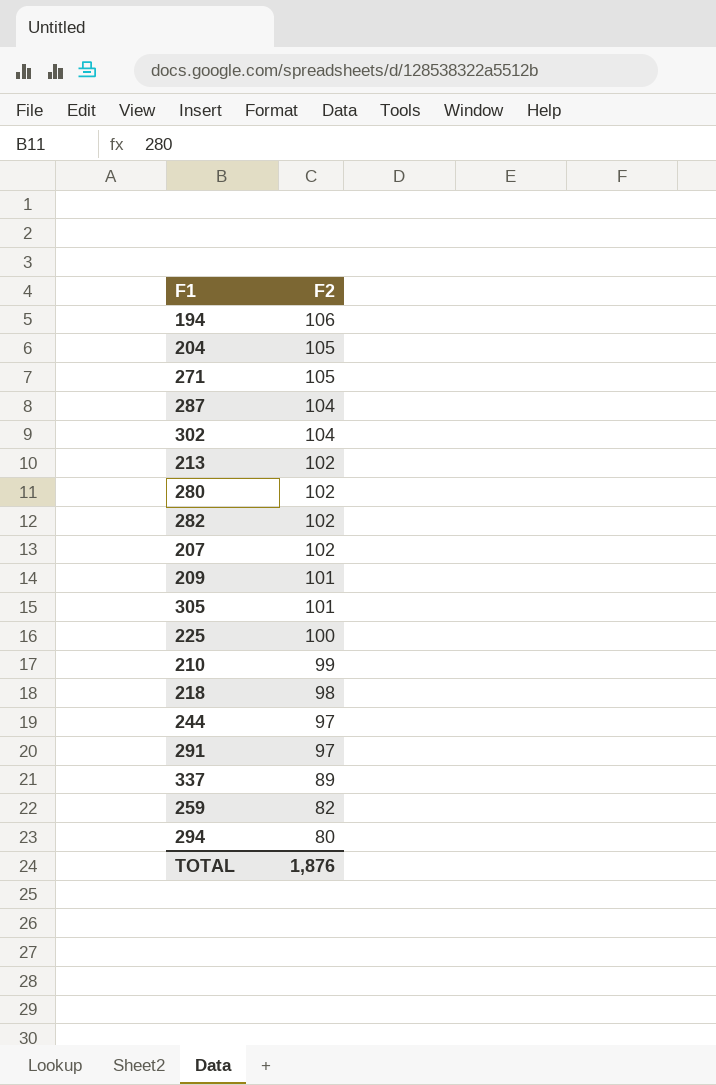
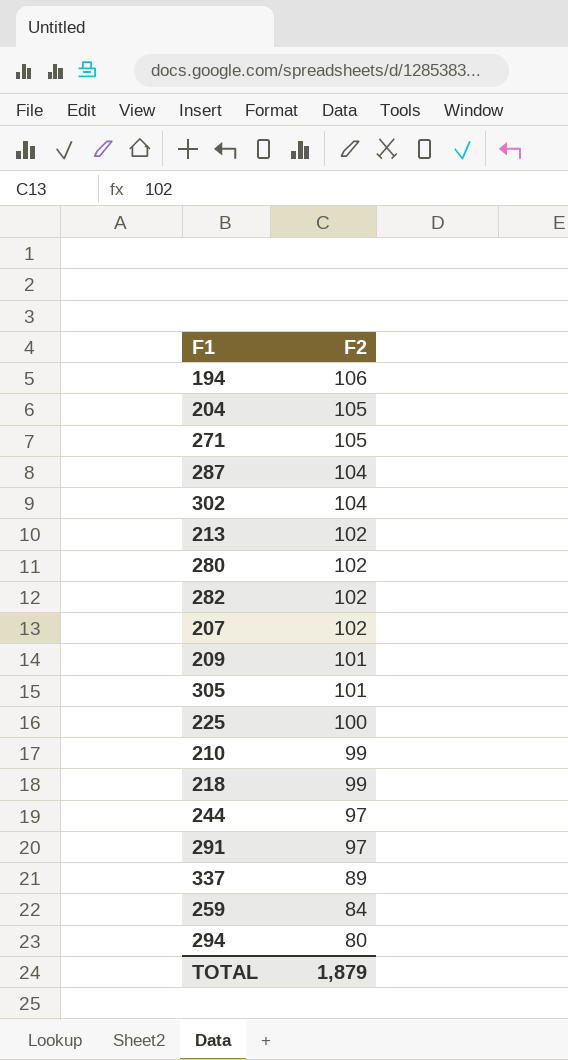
218 | F2: 98 -> 99
259 | F2: 82 -> 84
TOTAL | F2: 1,876 -> 1,879

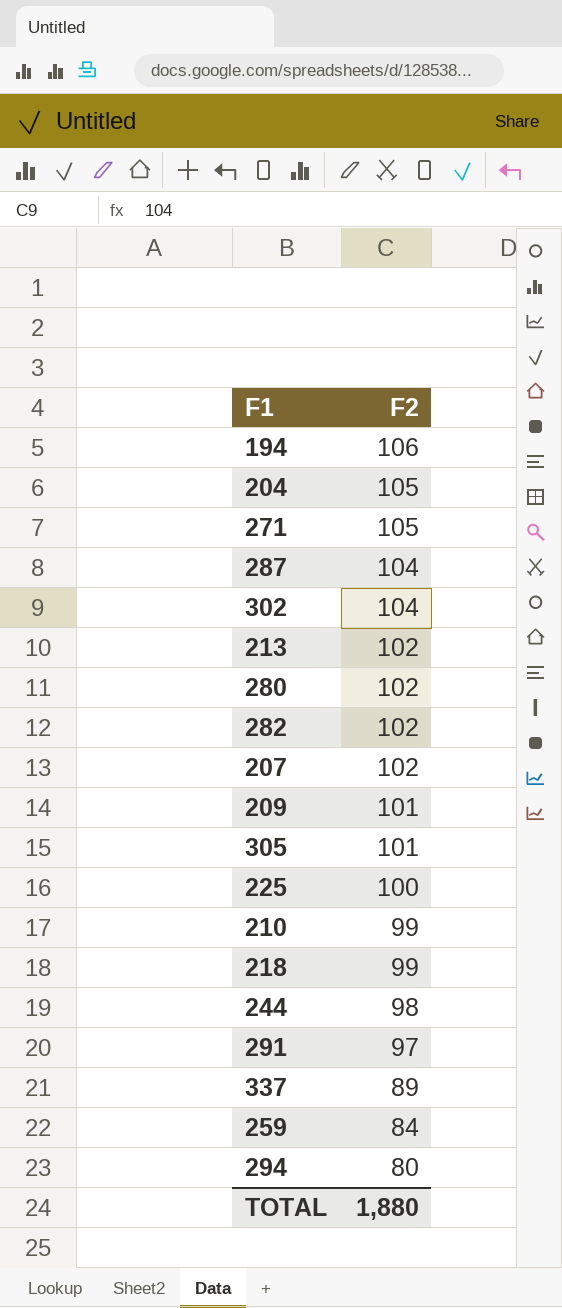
244 | F2: 97 -> 98
TOTAL | F2: 1,879 -> 1,880

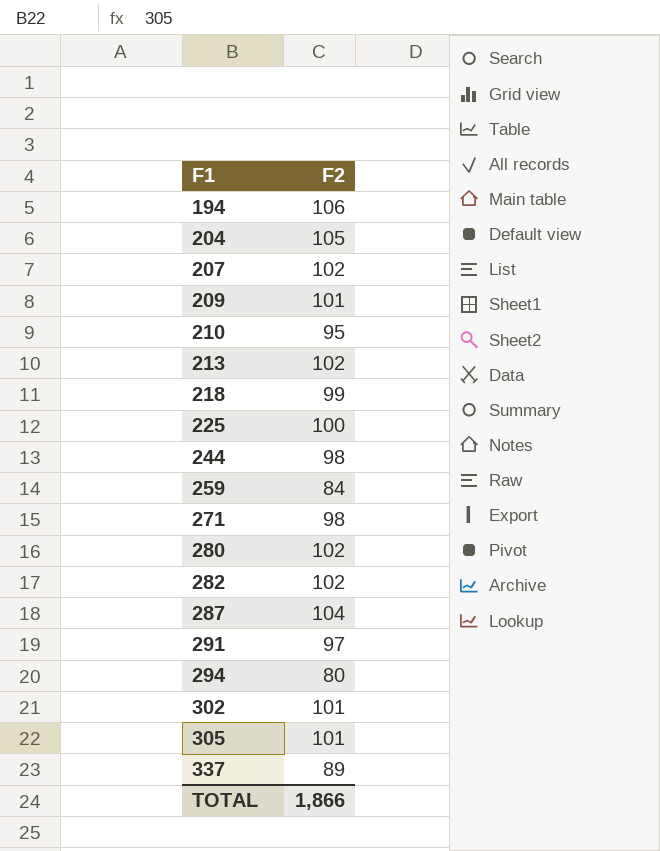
row order: F2 descending -> F1 ascending
210 | F2: 99 -> 95
271 | F2: 105 -> 98
302 | F2: 104 -> 101
TOTAL | F2: 1,880 -> 1,866

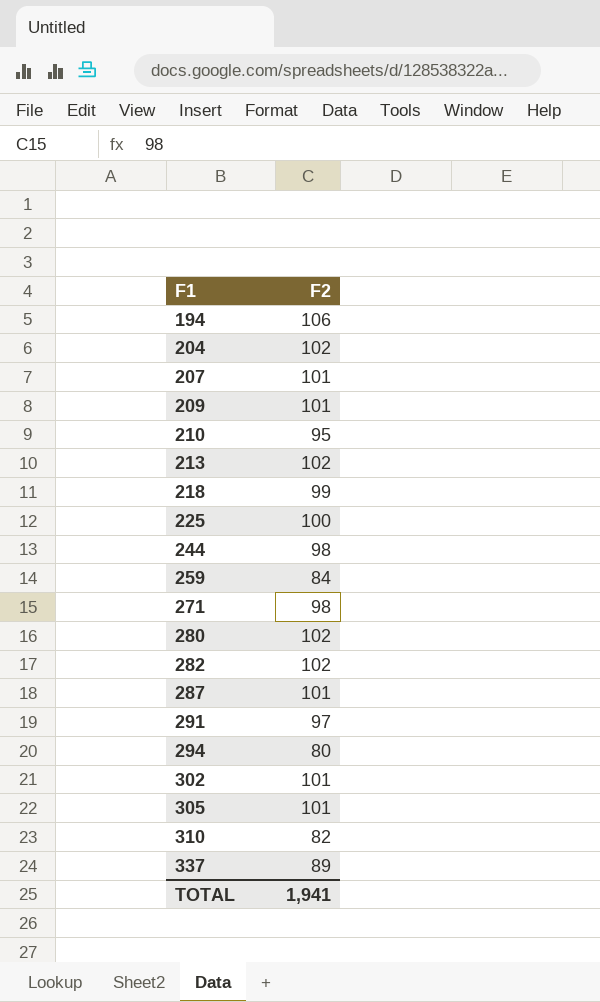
204 | F2: 105 -> 102
207 | F2: 102 -> 101
287 | F2: 104 -> 101
row 310: none -> 82
TOTAL | F2: 1,866 -> 1,941

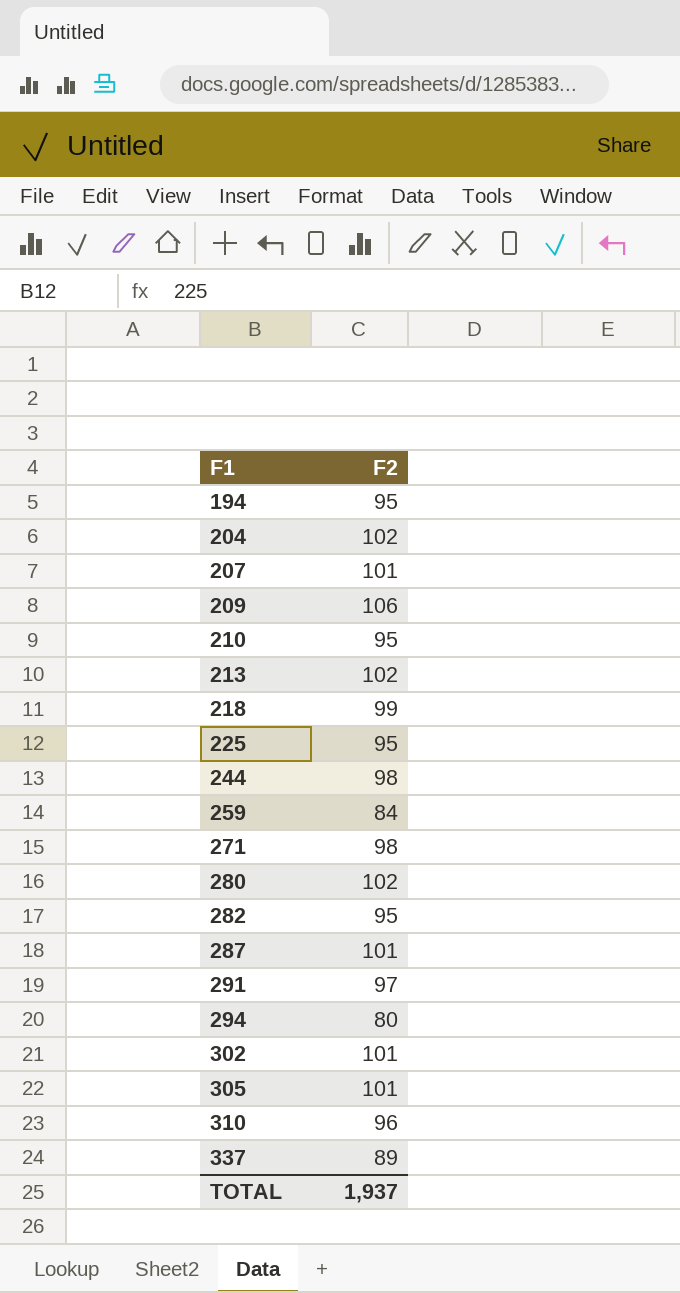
194 | F2: 106 -> 95
209 | F2: 101 -> 106
225 | F2: 100 -> 95
282 | F2: 102 -> 95
310 | F2: 82 -> 96
TOTAL | F2: 1,941 -> 1,937

